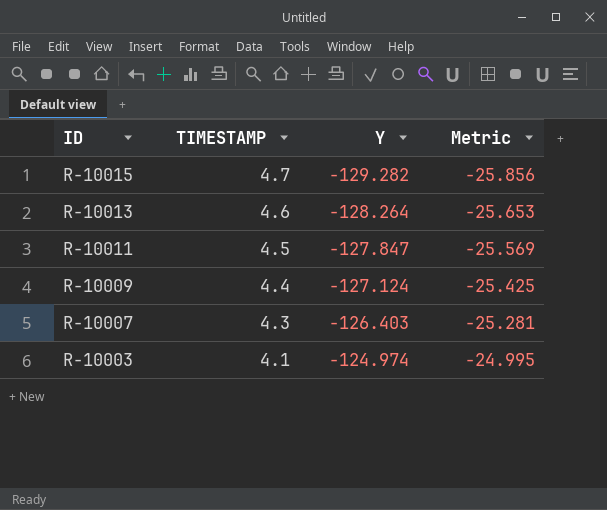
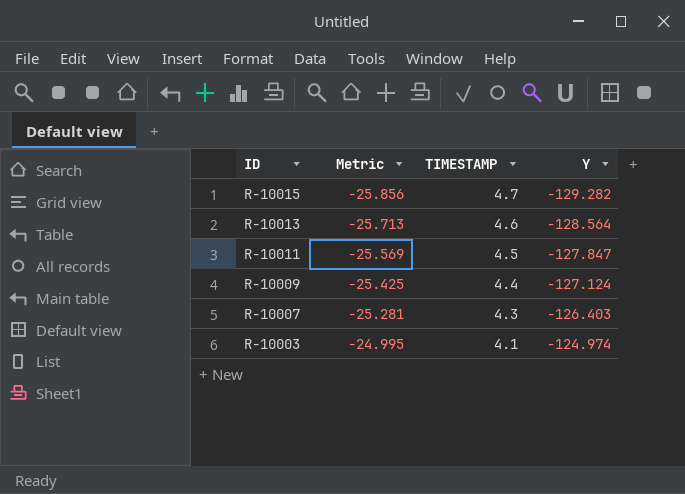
column Metric | position: 4 -> 2
R-10013 | Metric: -25.653 -> -25.713
R-10013 | Y: -128.264 -> -128.564

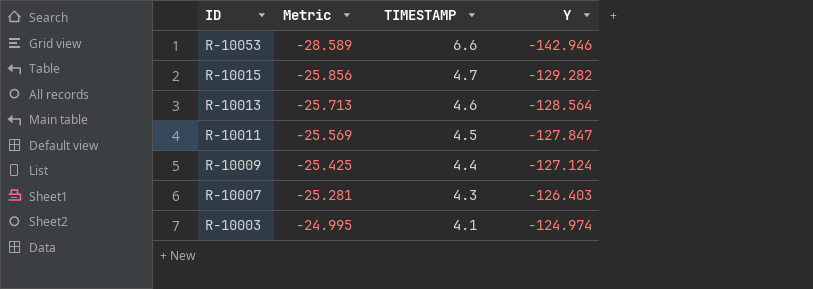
row R-10053: none -> -28.589 | 6.6 | -142.946

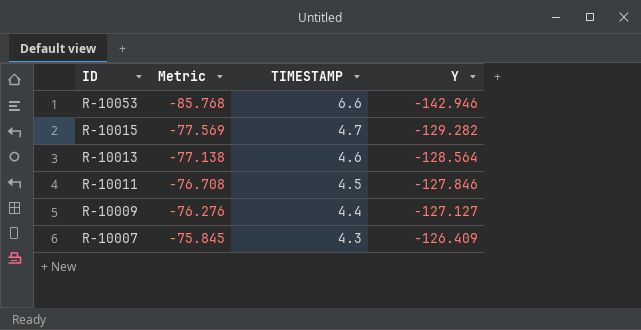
column Metric | formula: [Y] * 0.2 -> [Y] * 0.6
row R-10003: -24.995 | 4.1 | -124.974 -> none
R-10011 | Y: -127.847 -> -127.846
R-10009 | Y: -127.124 -> -127.127
R-10007 | Y: -126.403 -> -126.409

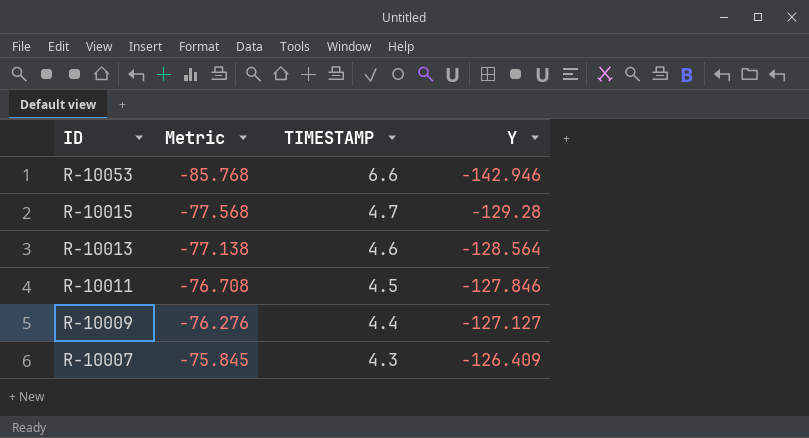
R-10015 | Metric: -77.569 -> -77.568
R-10015 | Y: -129.282 -> -129.28

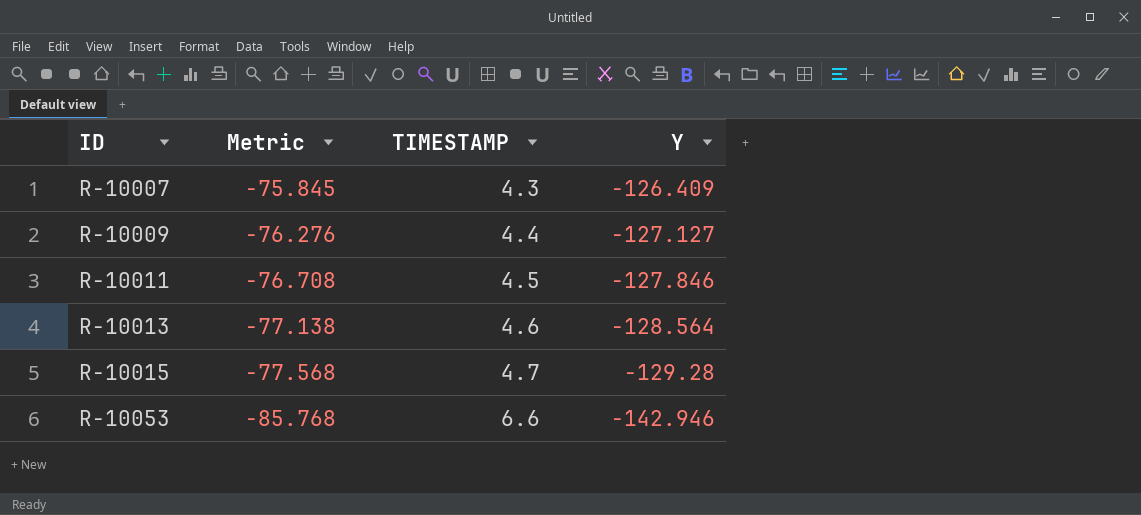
row order: ID descending -> ID ascending

